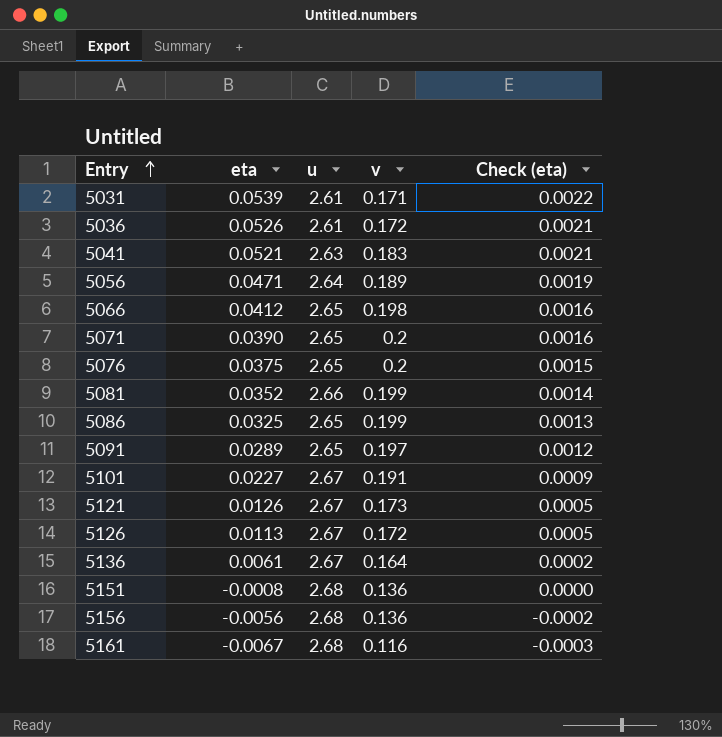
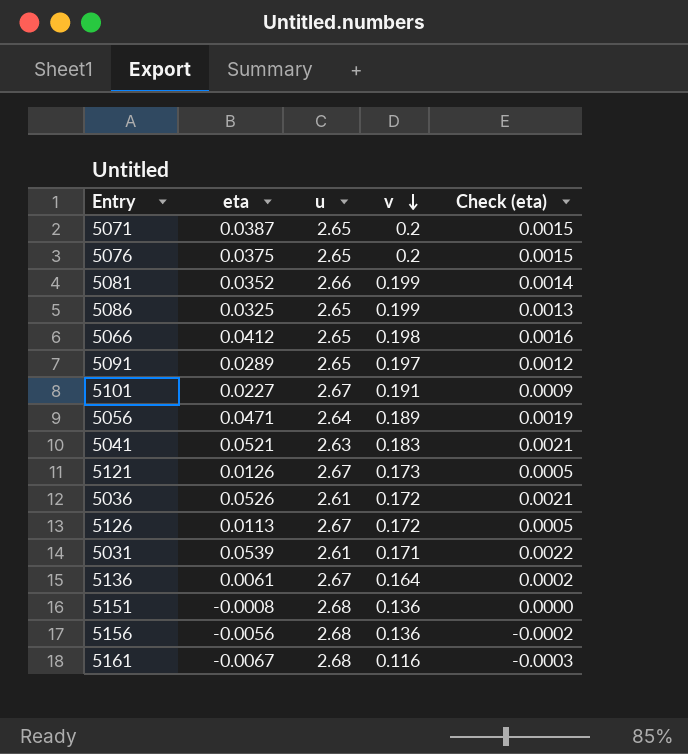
row order: Entry ascending -> v descending
5071 | eta: 0.0390 -> 0.0387
5071 | Check (eta): 0.0016 -> 0.0015

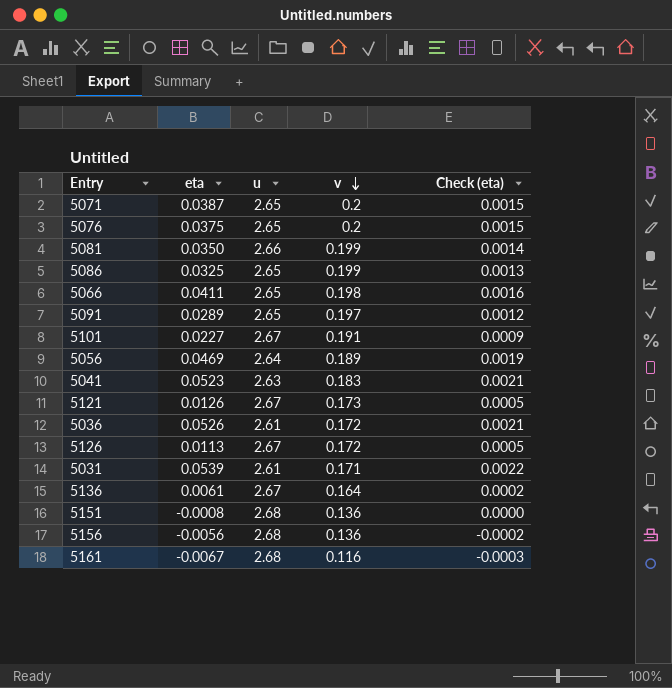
5081 | eta: 0.0352 -> 0.0350
5066 | eta: 0.0412 -> 0.0411
5056 | eta: 0.0471 -> 0.0469
5041 | eta: 0.0521 -> 0.0523

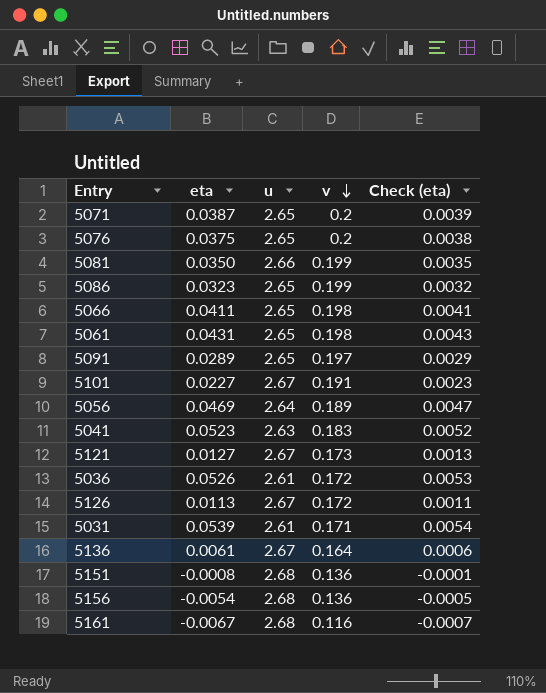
column Check (eta) | formula: [eta] * 0.04 -> [eta] * 0.1
5086 | eta: 0.0325 -> 0.0323
row 5061: none -> 0.0431 | 2.65 | 0.198 | 0.0043
5121 | eta: 0.0126 -> 0.0127
5156 | eta: -0.0056 -> -0.0054

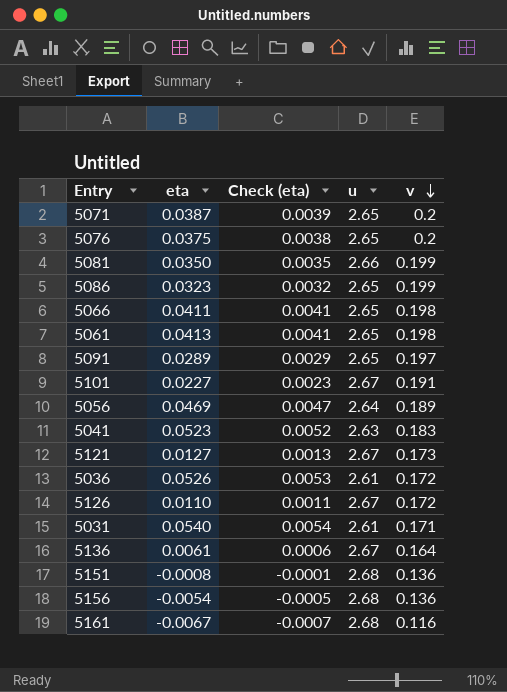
column Check (eta) | position: 5 -> 3
5061 | eta: 0.0431 -> 0.0413
5061 | Check (eta): 0.0043 -> 0.0041
5126 | eta: 0.0113 -> 0.0110
5031 | eta: 0.0539 -> 0.0540

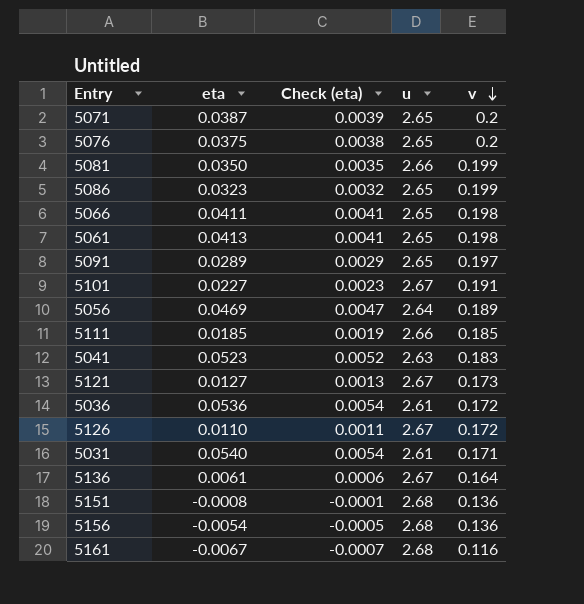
row 5111: none -> 0.0185 | 0.0019 | 2.66 | 0.185
5036 | eta: 0.0526 -> 0.0536
5036 | Check (eta): 0.0053 -> 0.0054

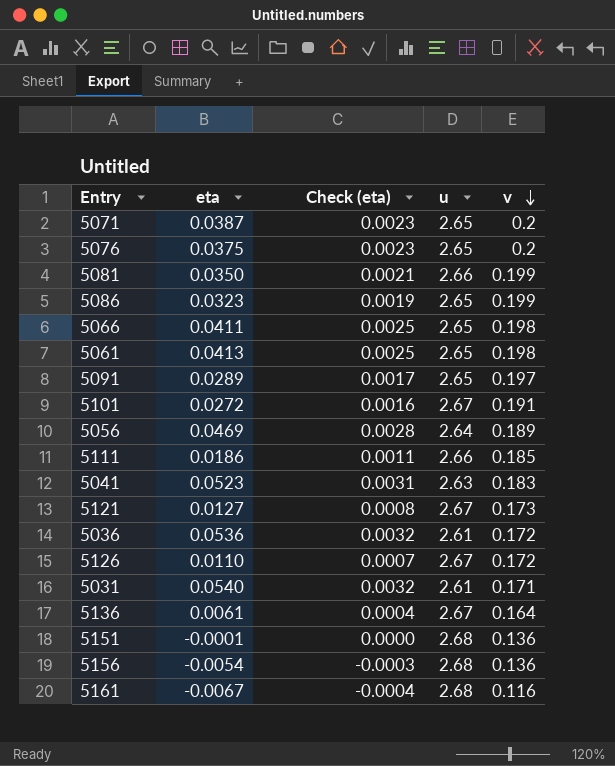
column Check (eta) | formula: [eta] * 0.1 -> [eta] * 0.06
5101 | eta: 0.0227 -> 0.0272
5111 | eta: 0.0185 -> 0.0186
5151 | eta: -0.0008 -> -0.0001

